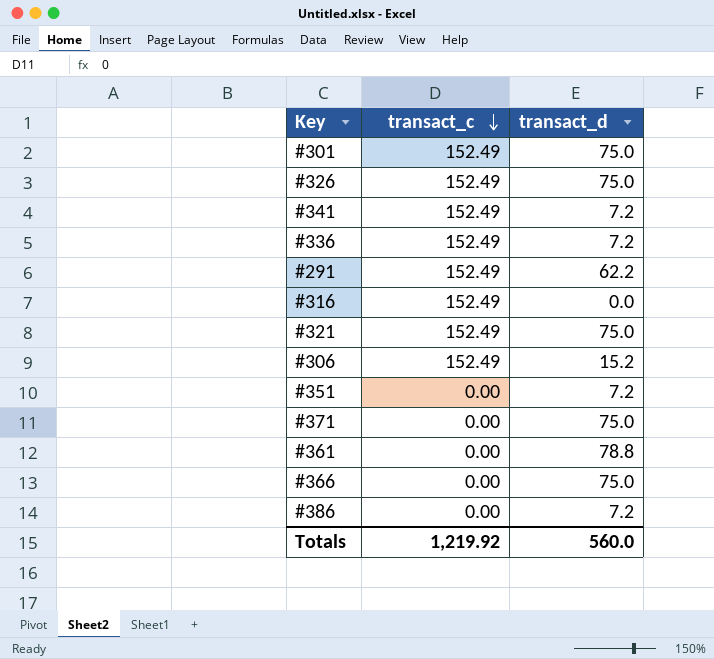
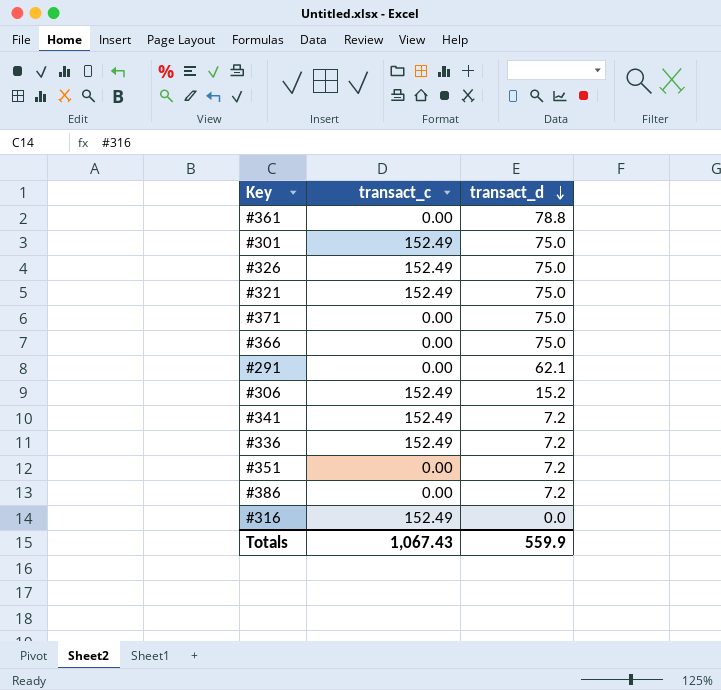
row order: transact_c descending -> transact_d descending
#291 | transact_c: 152.49 -> 0.00
#291 | transact_d: 62.2 -> 62.1
Totals | transact_c: 1,219.92 -> 1,067.43
Totals | transact_d: 560.0 -> 559.9

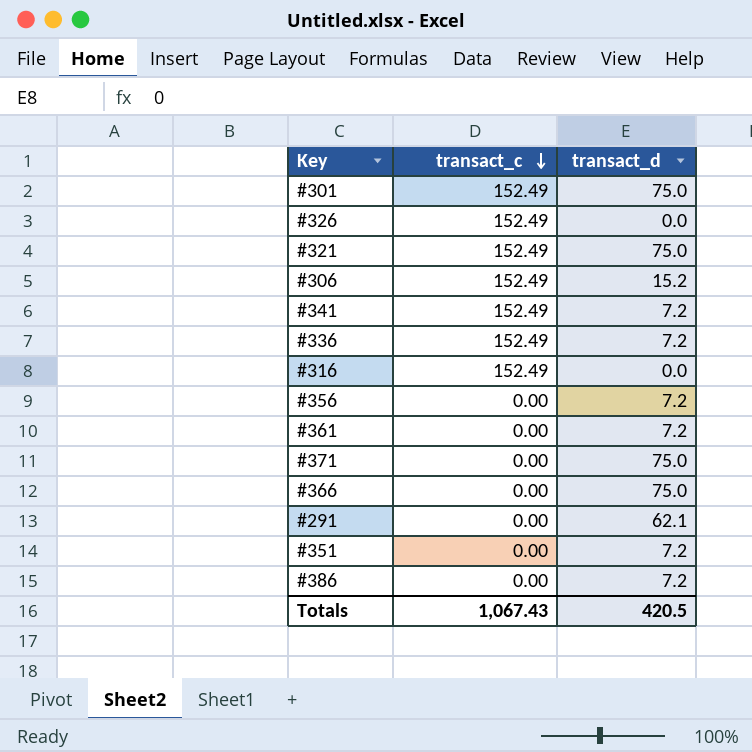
row order: transact_d descending -> transact_c descending
#326 | transact_d: 75.0 -> 0.0
row #356: none -> 0.00 | 7.2
#361 | transact_d: 78.8 -> 7.2
Totals | transact_d: 559.9 -> 420.5

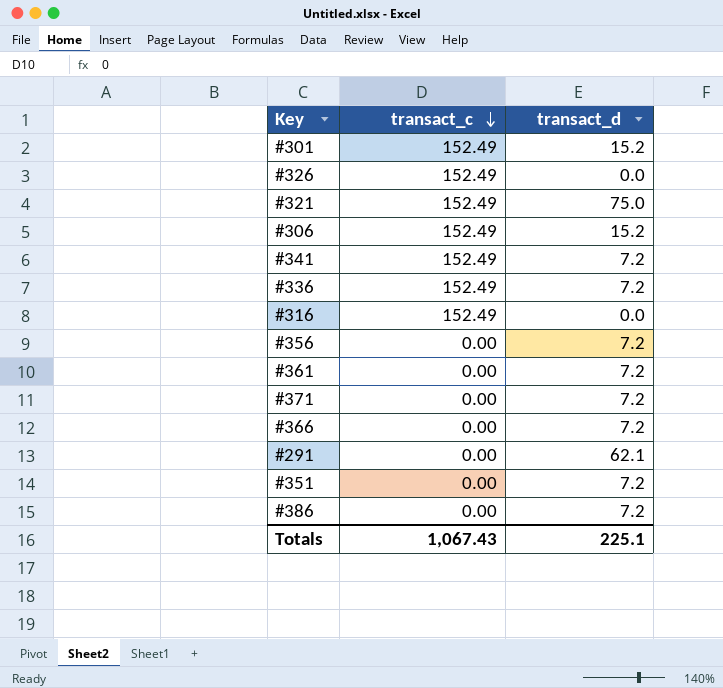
#301 | transact_d: 75.0 -> 15.2
#371 | transact_d: 75.0 -> 7.2
#366 | transact_d: 75.0 -> 7.2
Totals | transact_d: 420.5 -> 225.1

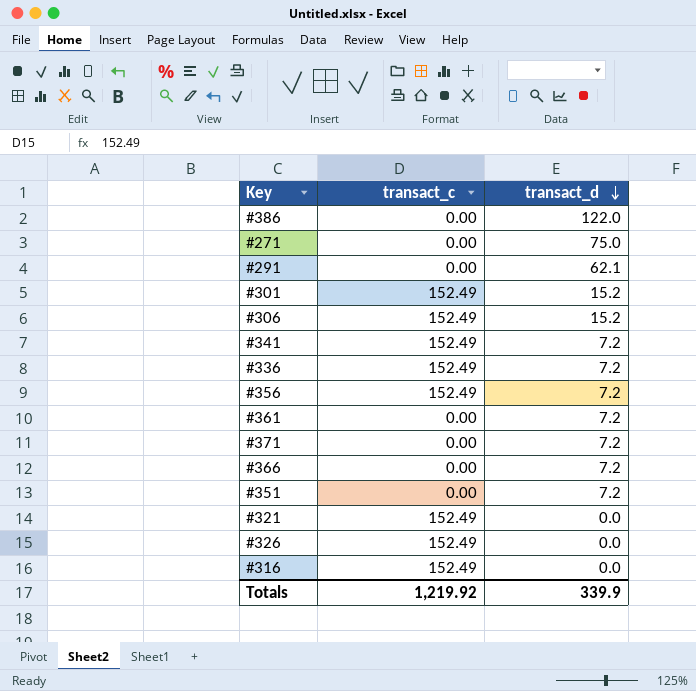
row order: transact_c descending -> transact_d descending
#386 | transact_d: 7.2 -> 122.0
row #271: none -> 0.00 | 75.0
#356 | transact_c: 0.00 -> 152.49
#321 | transact_d: 75.0 -> 0.0
Totals | transact_c: 1,067.43 -> 1,219.92
Totals | transact_d: 225.1 -> 339.9

